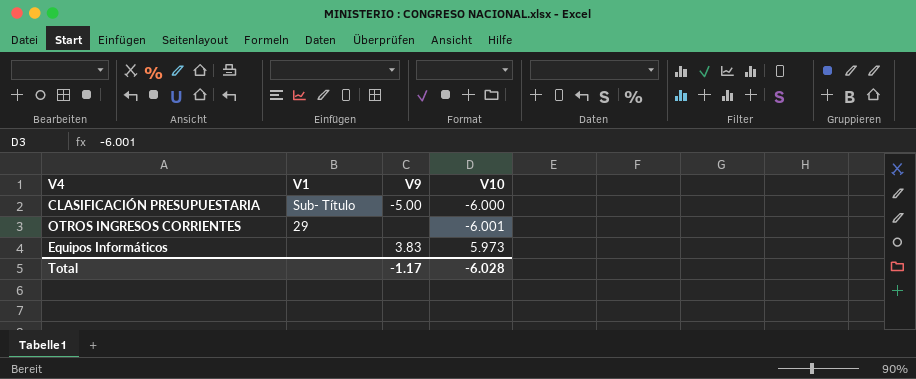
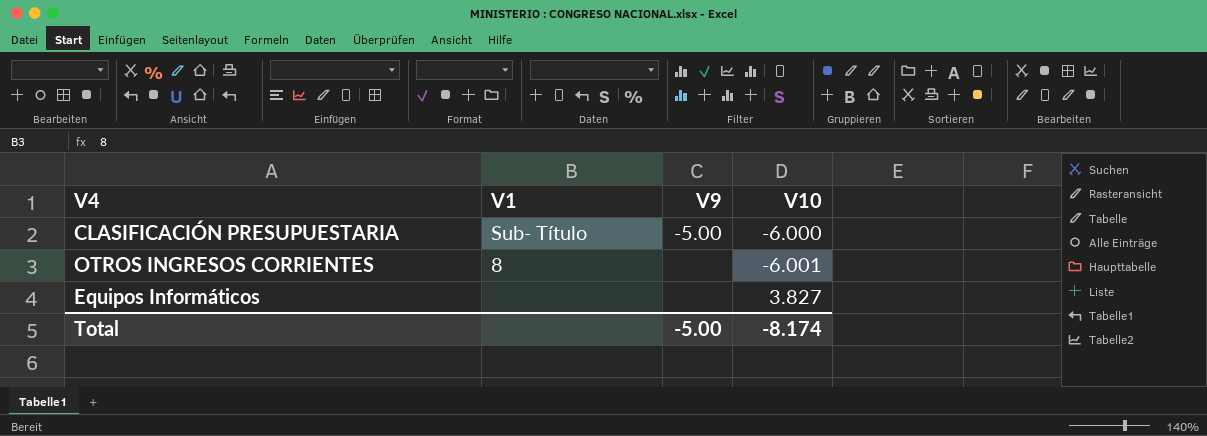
OTROS INGRESOS CORRIENTES | V1: 29 -> 8
Equipos Informáticos | V9: 3.83 -> none
Equipos Informáticos | V10: 5.973 -> 3.827
Total | V9: -1.17 -> -5.00
Total | V10: -6.028 -> -8.174

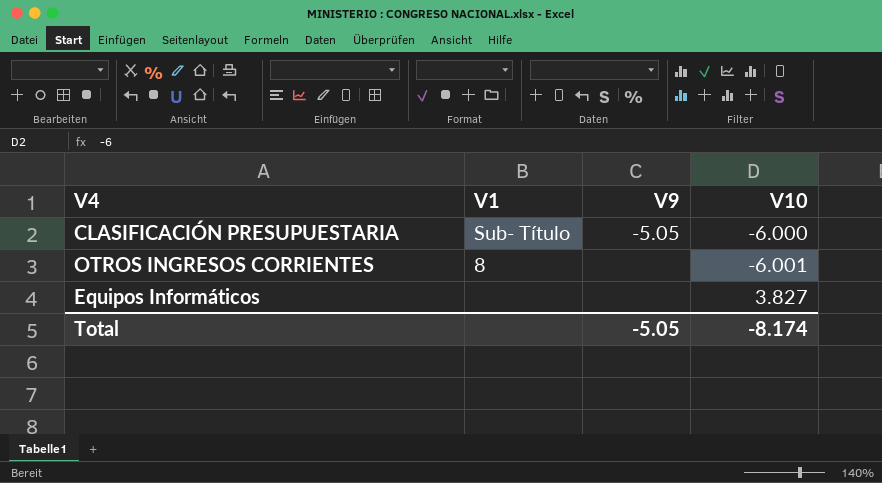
CLASIFICACIÓN PRESUPUESTARIA | V9: -5.00 -> -5.05
Total | V9: -5.00 -> -5.05

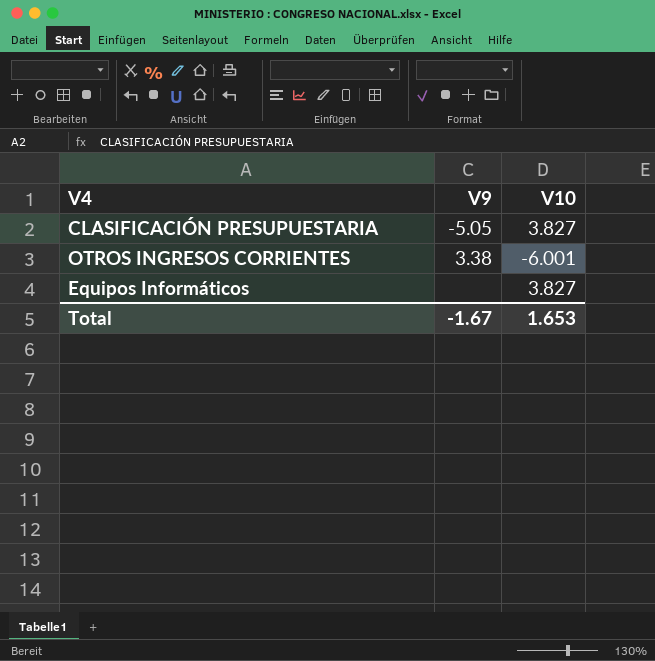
column V1 | position: 2 -> none
CLASIFICACIÓN PRESUPUESTARIA | V10: -6.000 -> 3.827
OTROS INGRESOS CORRIENTES | V9: none -> 3.38
Total | V9: -5.05 -> -1.67
Total | V10: -8.174 -> 1.653

